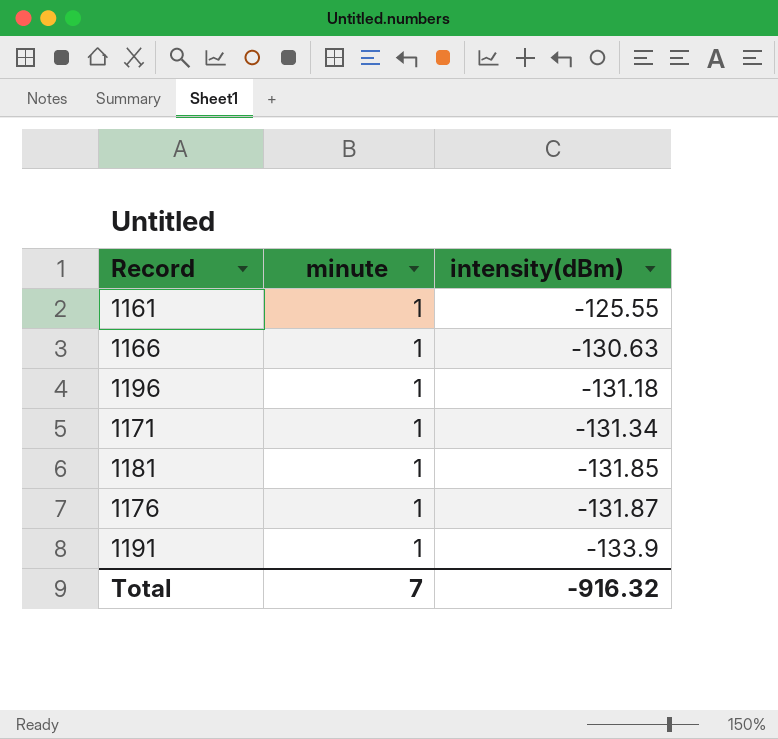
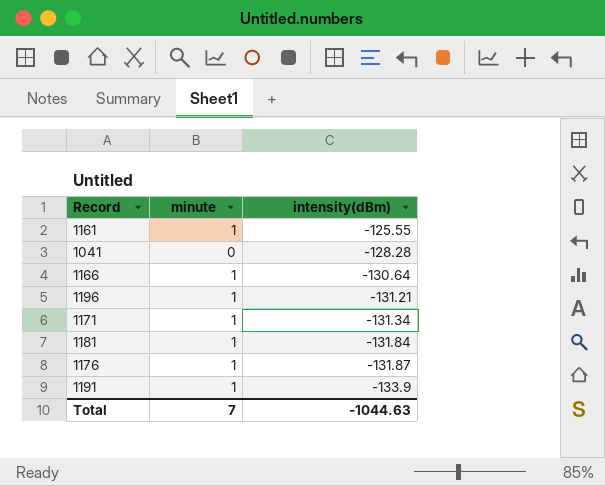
row 1041: none -> 0 | -128.28
1166 | intensity(dBm): -130.63 -> -130.64
1196 | intensity(dBm): -131.18 -> -131.21
1181 | intensity(dBm): -131.85 -> -131.84
Total | intensity(dBm): -916.32 -> -1044.63

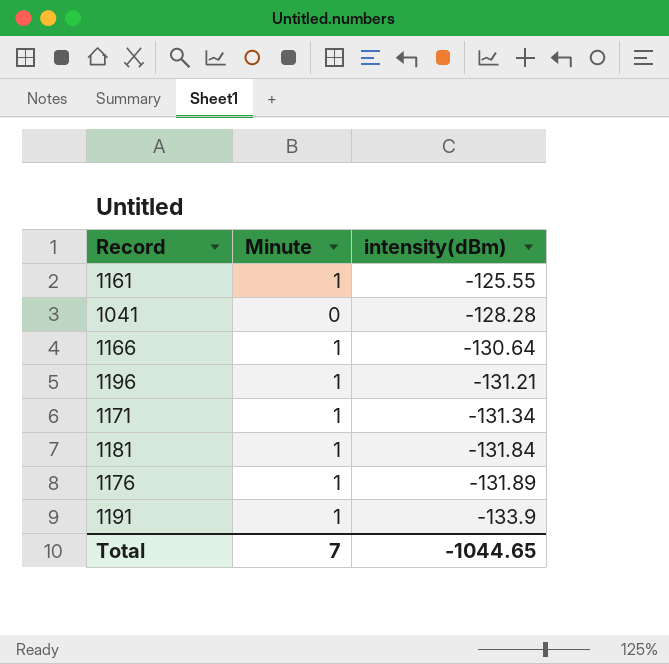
column name: minute -> Minute
1176 | intensity(dBm): -131.87 -> -131.89
Total | intensity(dBm): -1044.63 -> -1044.65

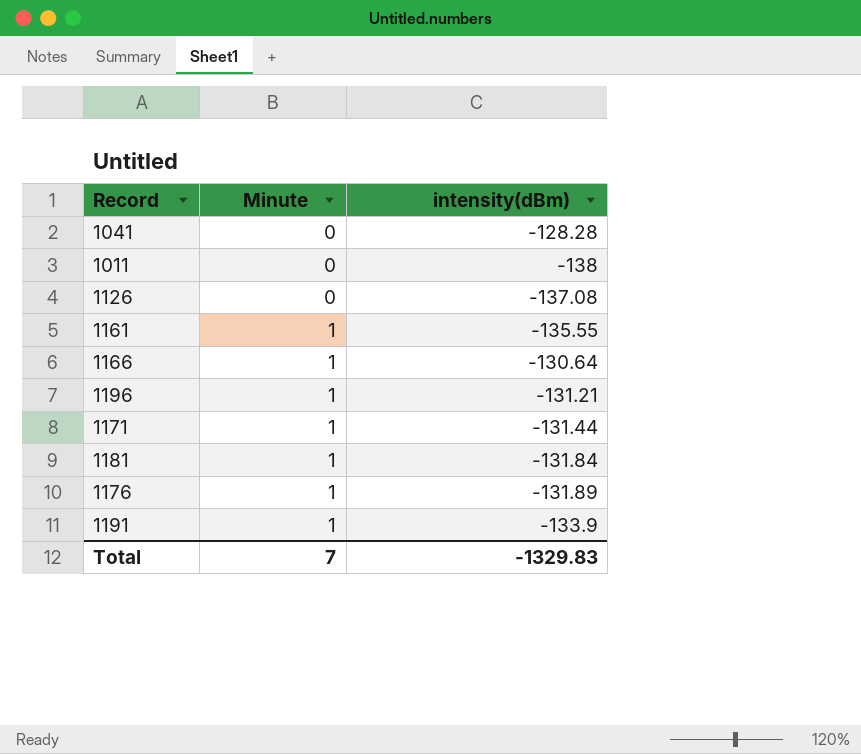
row order: intensity(dBm) descending -> Minute ascending
row 1011: none -> 0 | -138
row 1126: none -> 0 | -137.08
1161 | intensity(dBm): -125.55 -> -135.55
1171 | intensity(dBm): -131.34 -> -131.44
Total | intensity(dBm): -1044.65 -> -1329.83

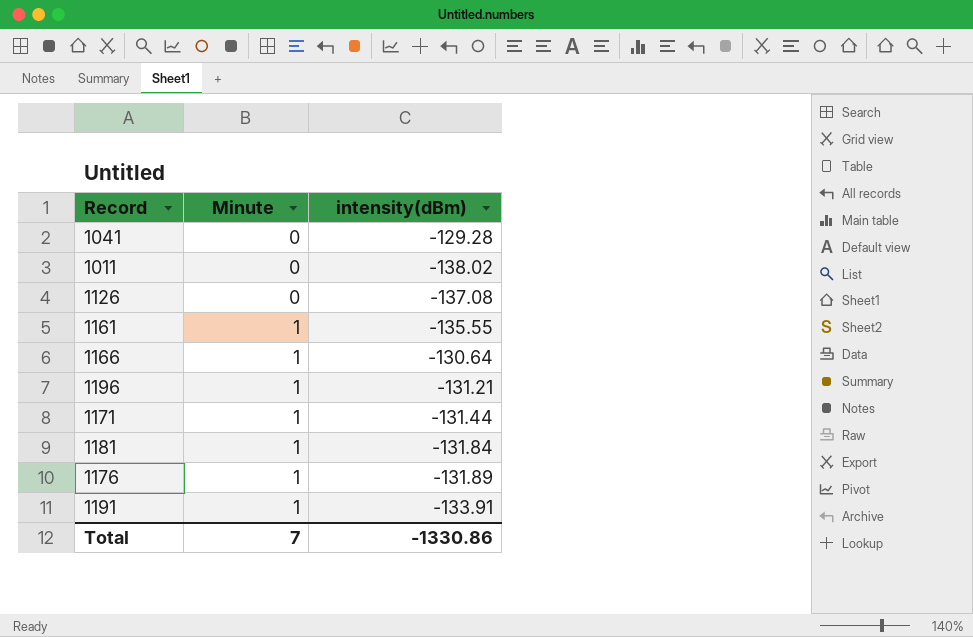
1041 | intensity(dBm): -128.28 -> -129.28
1011 | intensity(dBm): -138 -> -138.02
1191 | intensity(dBm): -133.9 -> -133.91
Total | intensity(dBm): -1329.83 -> -1330.86

